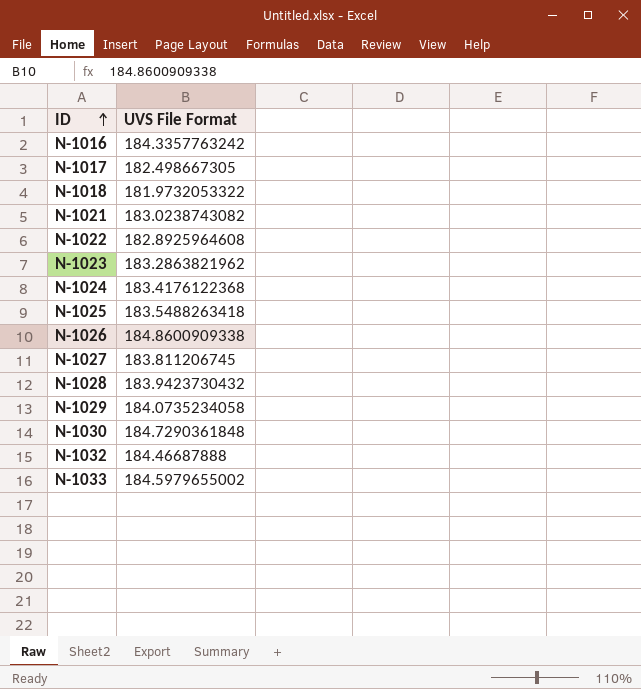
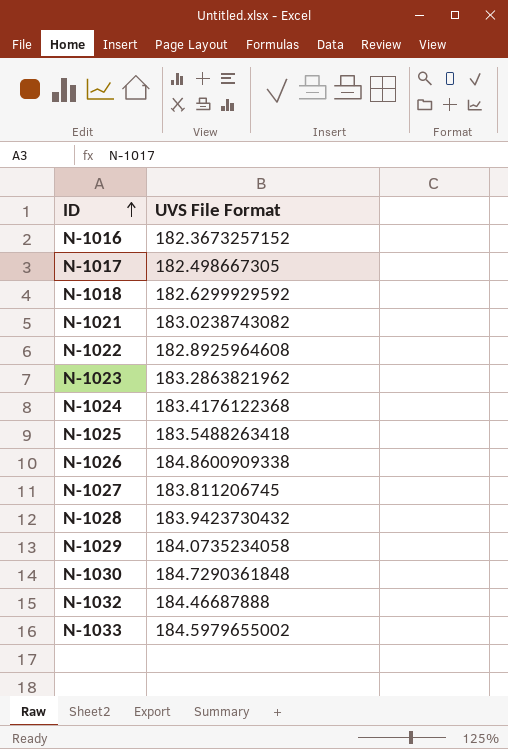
N-1016 | UVS File Format: 184.3357763242 -> 182.3673257152
N-1018 | UVS File Format: 181.9732053322 -> 182.6299929592

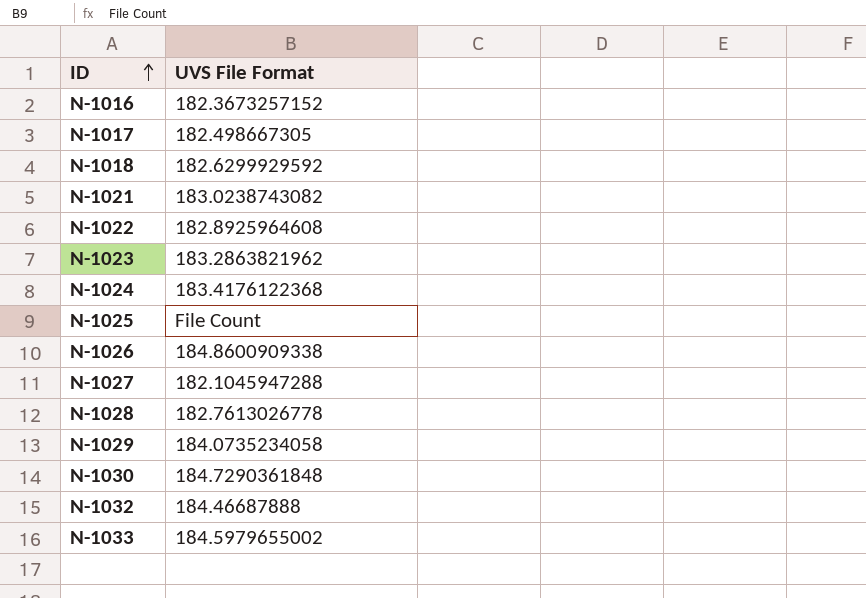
N-1025 | UVS File Format: 183.5488263418 -> File Count
N-1027 | UVS File Format: 183.811206745 -> 182.1045947288
N-1028 | UVS File Format: 183.9423730432 -> 182.7613026778

